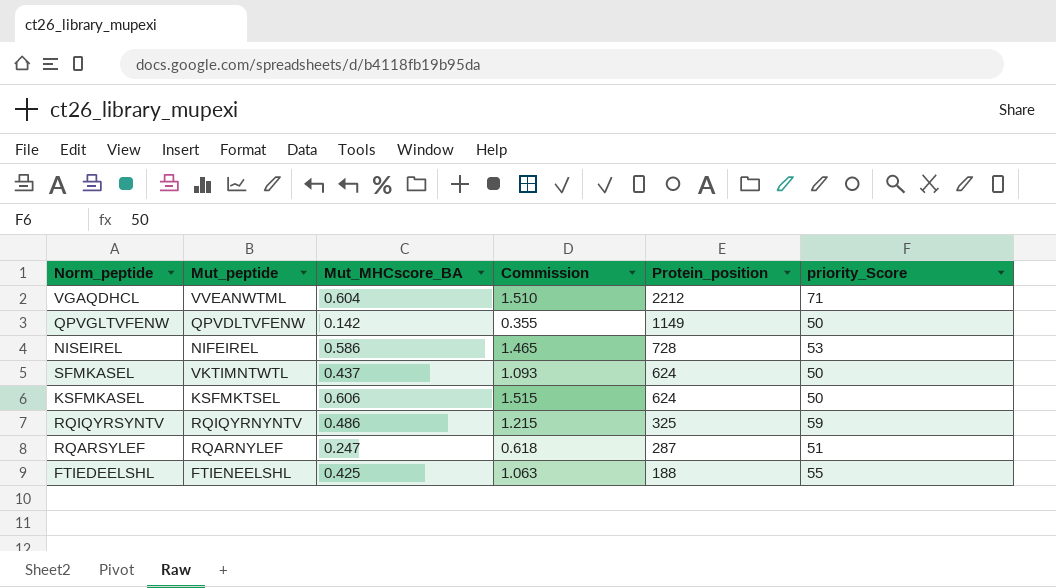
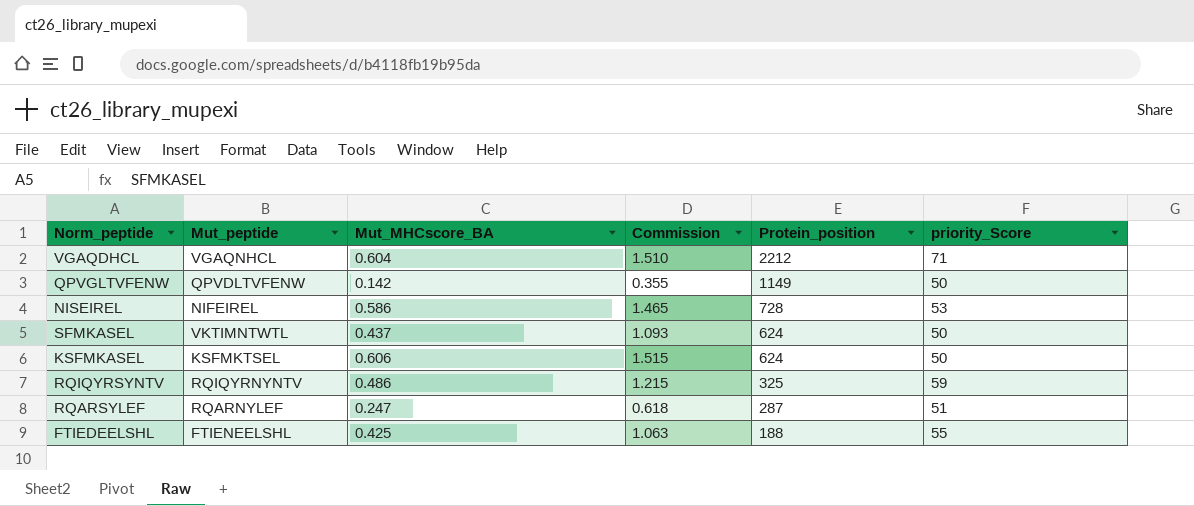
VGAQDHCL | Mut_peptide: VVEANWTML -> VGAQNHCL

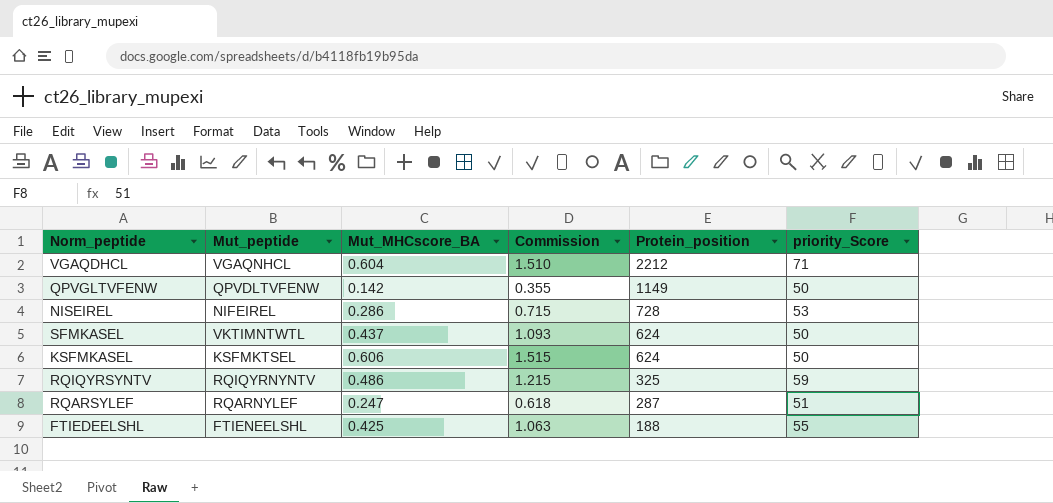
NISEIREL | Mut_MHCscore_BA: 0.586 -> 0.286
NISEIREL | Commission: 1.465 -> 0.715

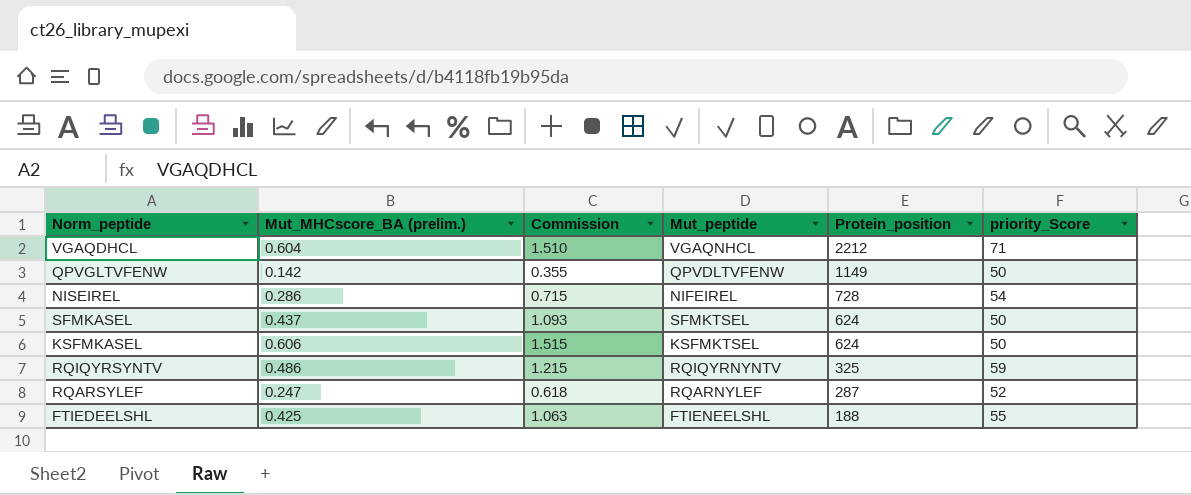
column name: Mut_MHCscore_BA -> Mut_MHCscore_BA (prelim.)
column Mut_peptide | position: 2 -> 4
NISEIREL | priority_Score: 53 -> 54
SFMKASEL | Mut_peptide: VKTIMNTWTL -> SFMKTSEL
RQARSYLEF | priority_Score: 51 -> 52

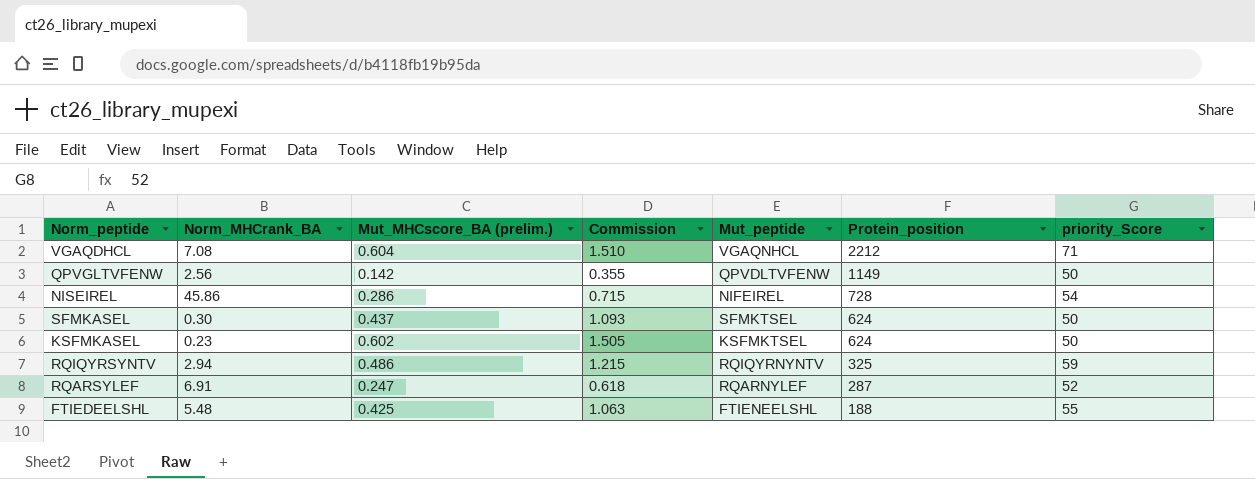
column Norm_MHCrank_BA | position: none -> 2
KSFMKASEL | Mut_MHCscore_BA (prelim.): 0.606 -> 0.602
KSFMKASEL | Commission: 1.515 -> 1.505

